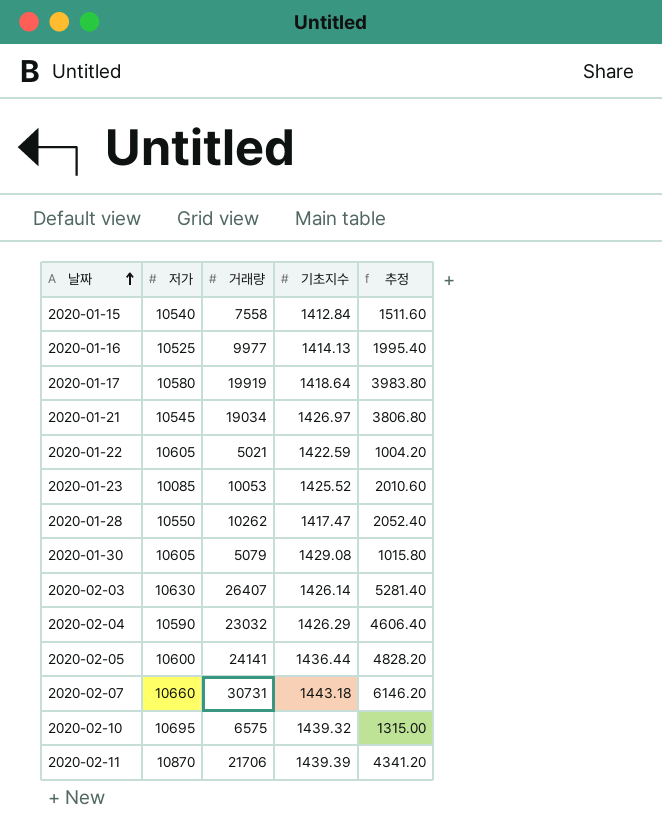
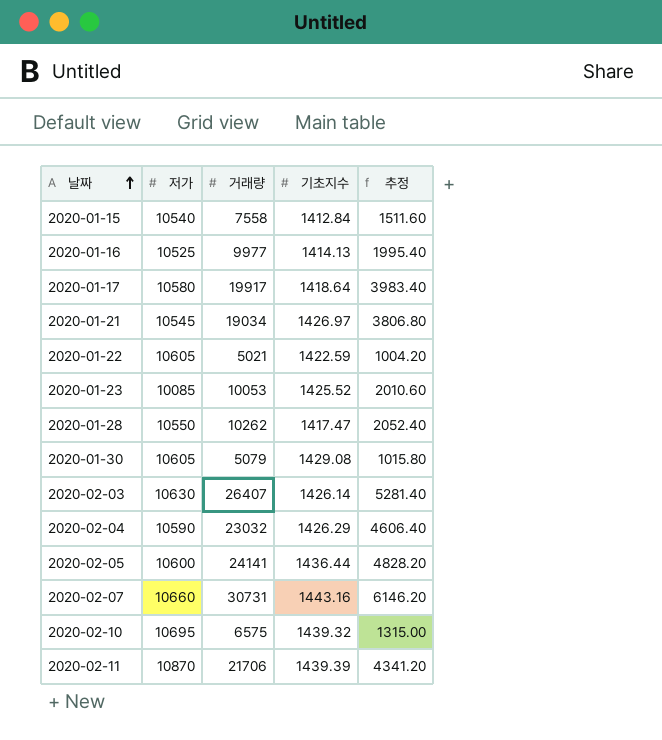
2020-01-17 | 거래량: 19919 -> 19917
2020-01-17 | 추정: 3983.80 -> 3983.40
2020-02-07 | 기초지수: 1443.18 -> 1443.16

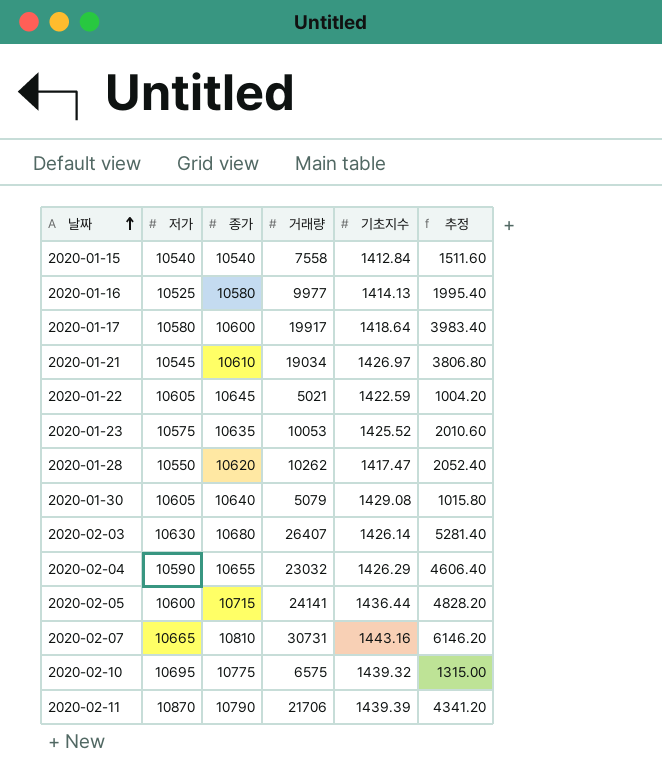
column 종가 | position: none -> 3
2020-01-23 | 저가: 10085 -> 10575
2020-02-07 | 저가: 10660 -> 10665

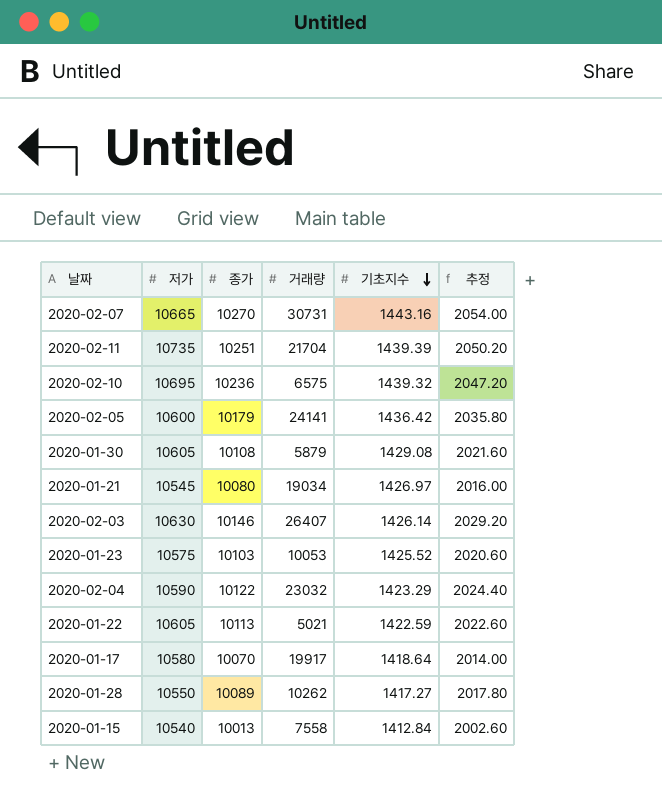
row order: 날짜 ascending -> 기초지수 descending
column 추정 | formula: [거래량] * 0.2 -> [종가] * 0.2
row 2020-01-16: 10525 | 10580 | 9977 | 1414.13 | 1995.40 -> none
2020-02-07 | 종가: 10810 -> 10270
2020-02-11 | 저가: 10870 -> 10735
2020-02-11 | 종가: 10790 -> 10251
2020-02-11 | 거래량: 21706 -> 21704
2020-02-10 | 종가: 10775 -> 10236
2020-02-05 | 종가: 10715 -> 10179
2020-02-05 | 기초지수: 1436.44 -> 1436.42
2020-01-30 | 종가: 10640 -> 10108
2020-01-30 | 거래량: 5079 -> 5879
2020-01-21 | 종가: 10610 -> 10080
2020-02-03 | 종가: 10680 -> 10146
2020-01-23 | 종가: 10635 -> 10103
2020-02-04 | 종가: 10655 -> 10122
2020-02-04 | 기초지수: 1426.29 -> 1423.29
2020-01-22 | 종가: 10645 -> 10113
2020-01-17 | 종가: 10600 -> 10070
2020-01-28 | 종가: 10620 -> 10089
2020-01-28 | 기초지수: 1417.47 -> 1417.27
2020-01-15 | 종가: 10540 -> 10013

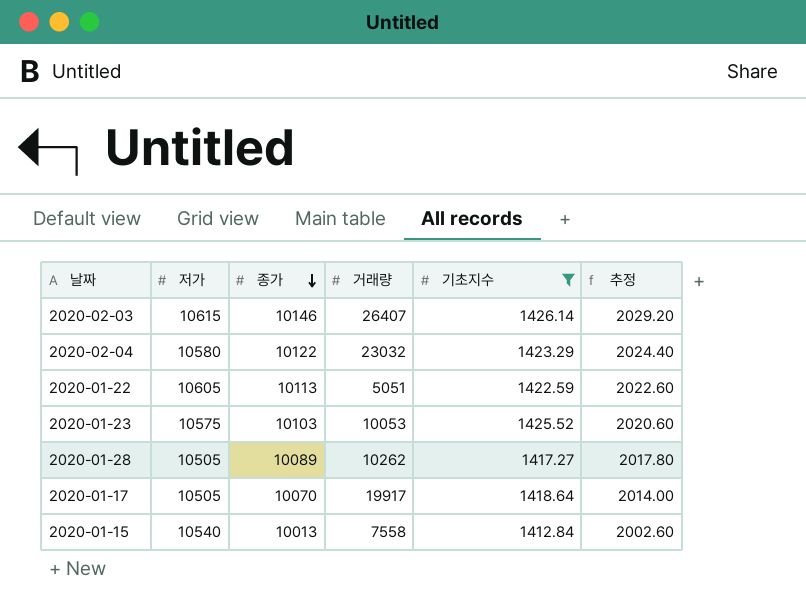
filter: none -> 기초지수 <= 1426.14
row order: 기초지수 descending -> 종가 descending
2020-02-03 | 저가: 10630 -> 10615
2020-02-04 | 저가: 10590 -> 10580
2020-01-22 | 거래량: 5021 -> 5051
2020-01-28 | 저가: 10550 -> 10505
2020-01-17 | 저가: 10580 -> 10505

